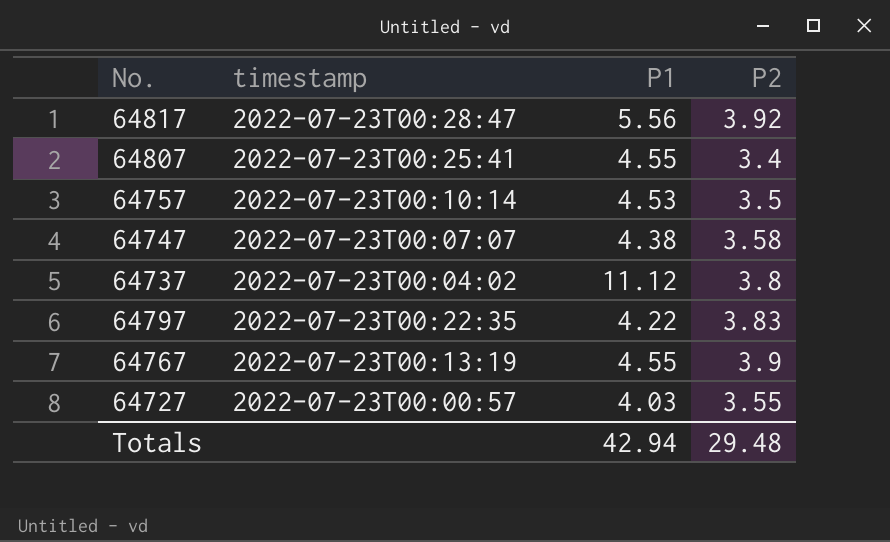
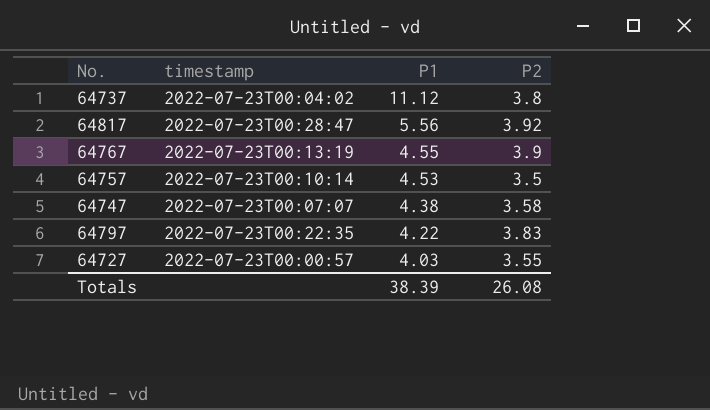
row order: none -> P1 descending
row 64807: 2022-07-23T00:25:41 | 4.55 | 3.4 -> none
Totals | P1: 42.94 -> 38.39
Totals | P2: 29.48 -> 26.08

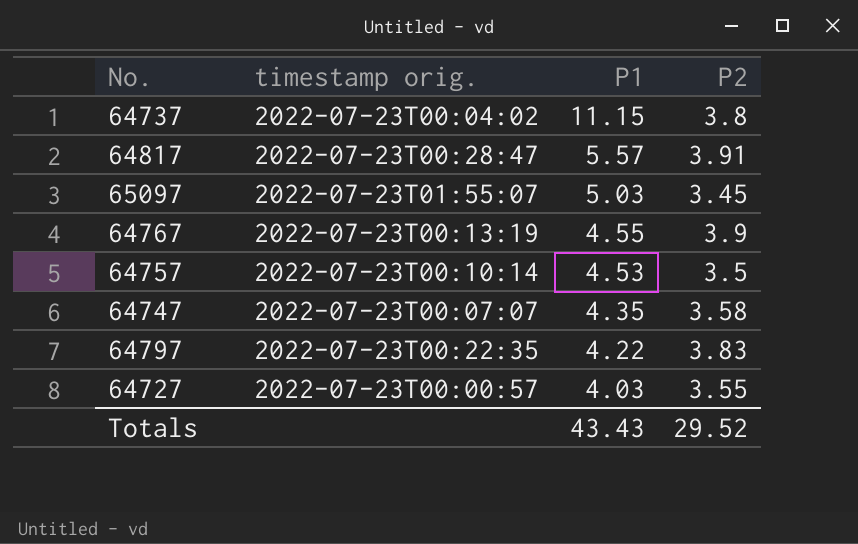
column name: timestamp -> timestamp orig.
64737 | P1: 11.12 -> 11.15
64817 | P1: 5.56 -> 5.57
64817 | P2: 3.92 -> 3.91
row 65097: none -> 2022-07-23T01:55:07 | 5.03 | 3.45
64747 | P1: 4.38 -> 4.35
Totals | P1: 38.39 -> 43.43
Totals | P2: 26.08 -> 29.52

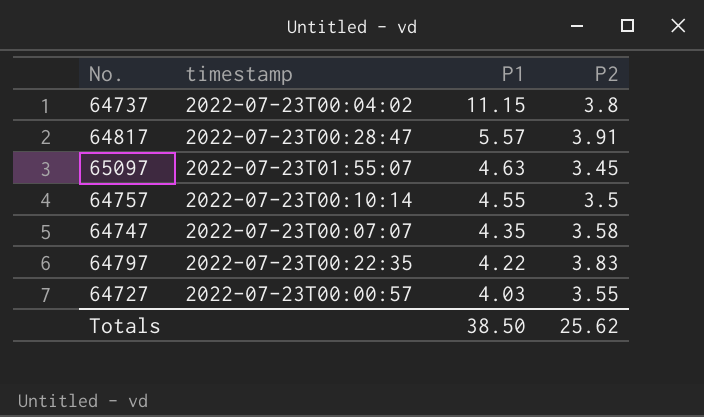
column name: timestamp orig. -> timestamp
row 64767: 2022-07-23T00:13:19 | 4.55 | 3.9 -> none
65097 | P1: 5.03 -> 4.63
64757 | P1: 4.53 -> 4.55
Totals | P1: 43.43 -> 38.50
Totals | P2: 29.52 -> 25.62

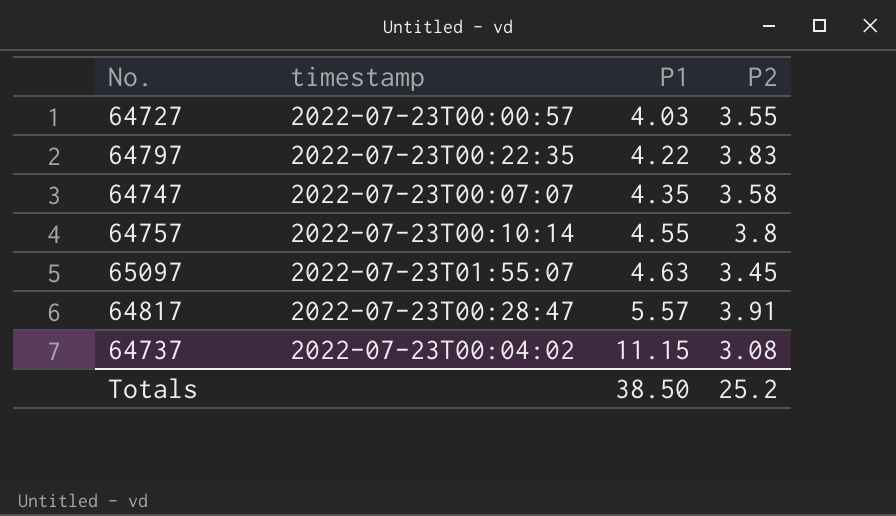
row order: P1 descending -> P1 ascending
64757 | P2: 3.5 -> 3.8
64737 | P2: 3.8 -> 3.08
Totals | P2: 25.62 -> 25.2

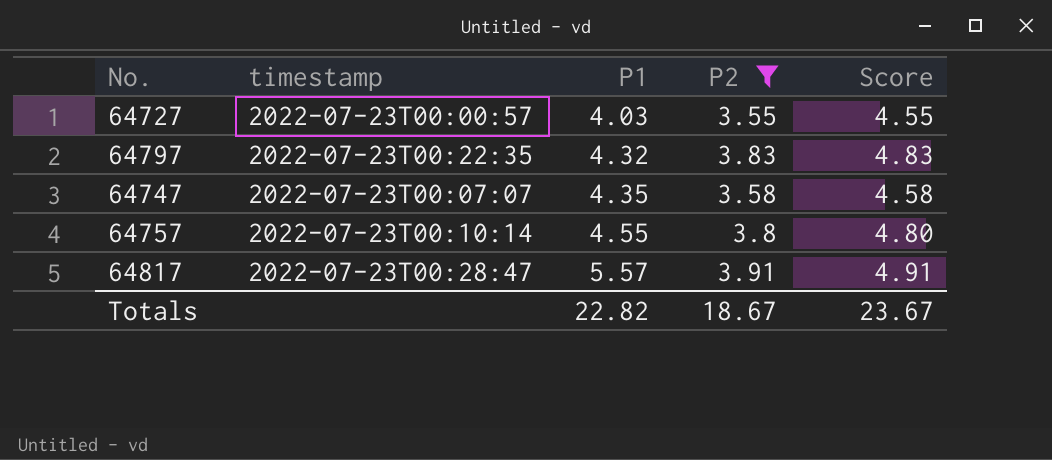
filter: none -> P2 >= 3.55
column Score | formula: none -> [P2] + 1
64797 | P1: 4.22 -> 4.32
Totals | P1: 38.50 -> 22.82
Totals | P2: 25.2 -> 18.67

